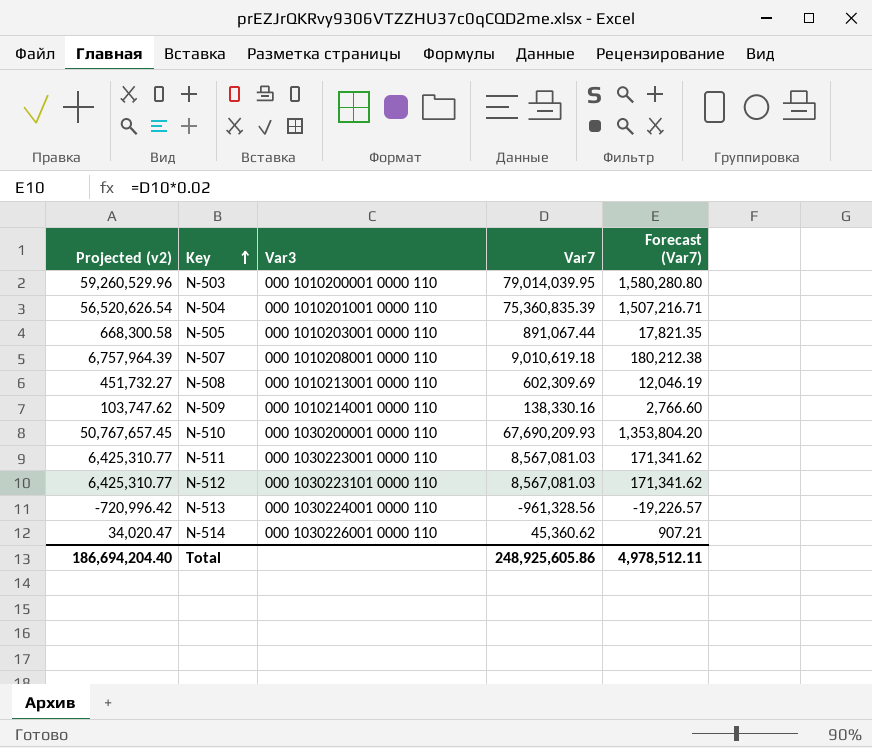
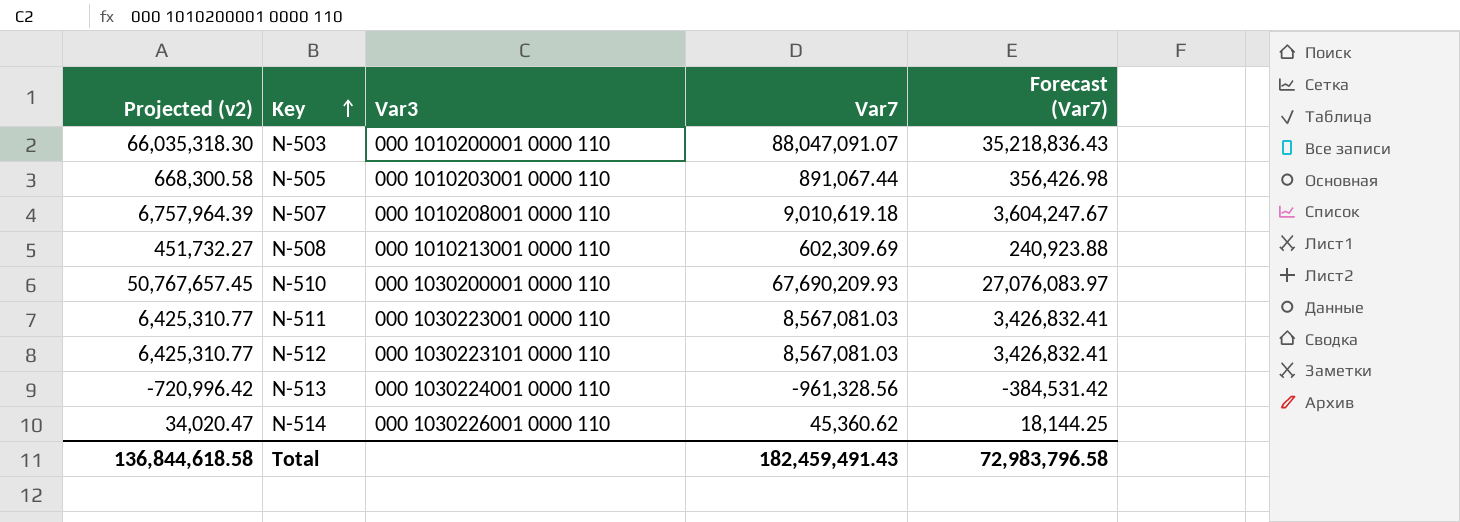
column Forecast (Var7) | formula: [Var7] * 0.02 -> [Var7] * 0.4
row N-504: 56,520,626.54 | 000 1010201001 0000 110 | 75,360,835.39 | 1,507,216.71 -> none
row N-509: 103,747.62 | 000 1010214001 0000 110 | 138,330.16 | 2,766.60 -> none
N-503 | Projected (v2): 59,260,529.96 -> 66,035,318.30
N-503 | Var7: 79,014,039.95 -> 88,047,091.07
Total | Projected (v2): 186,694,204.40 -> 136,844,618.58
Total | Var7: 248,925,605.86 -> 182,459,491.43
Total | Forecast (Var7): 4,978,512.11 -> 72,983,796.58

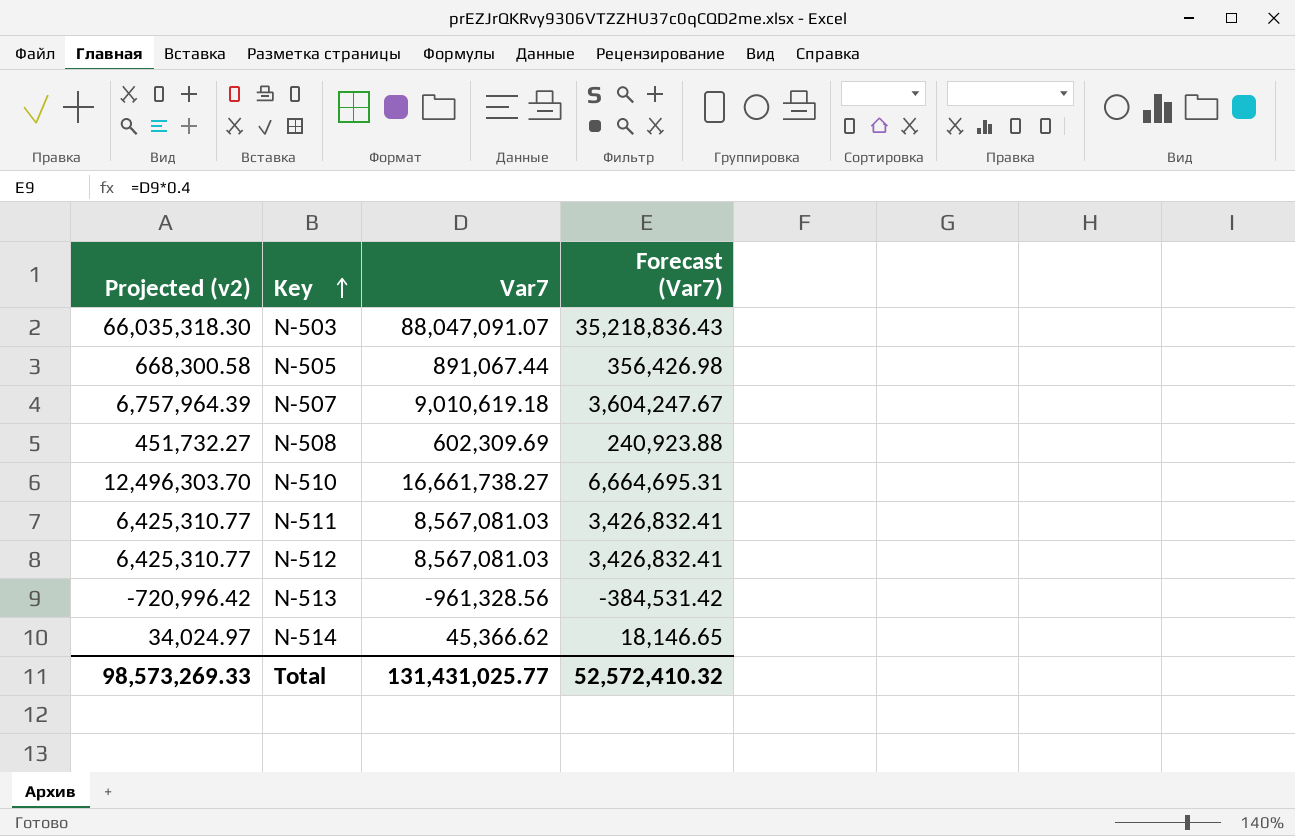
column Var3 | position: 3 -> none
N-510 | Projected (v2): 50,767,657.45 -> 12,496,303.70
N-510 | Var7: 67,690,209.93 -> 16,661,738.27
N-510 | Forecast (Var7): 27,076,083.97 -> 6,664,695.31
N-514 | Projected (v2): 34,020.47 -> 34,024.97
N-514 | Var7: 45,360.62 -> 45,366.62
N-514 | Forecast (Var7): 18,144.25 -> 18,146.65
Total | Projected (v2): 136,844,618.58 -> 98,573,269.33
Total | Var7: 182,459,491.43 -> 131,431,025.77
Total | Forecast (Var7): 72,983,796.58 -> 52,572,410.32

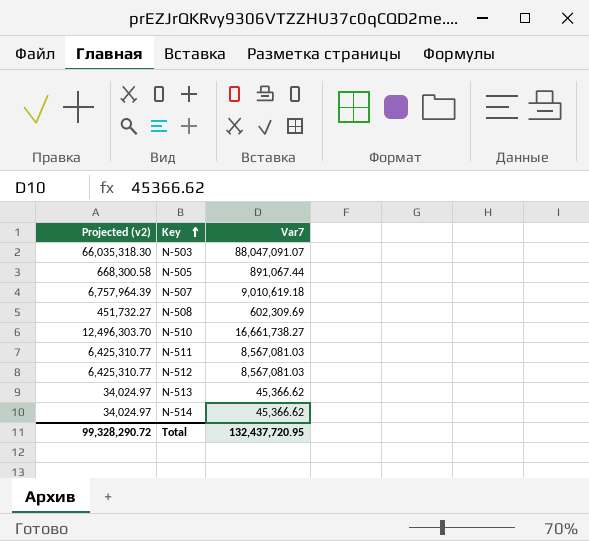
column Forecast (Var7) | formula: [Var7] * 0.4 -> none
N-513 | Projected (v2): -720,996.42 -> 34,024.97
N-513 | Var7: -961,328.56 -> 45,366.62
Total | Projected (v2): 98,573,269.33 -> 99,328,290.72
Total | Var7: 131,431,025.77 -> 132,437,720.95

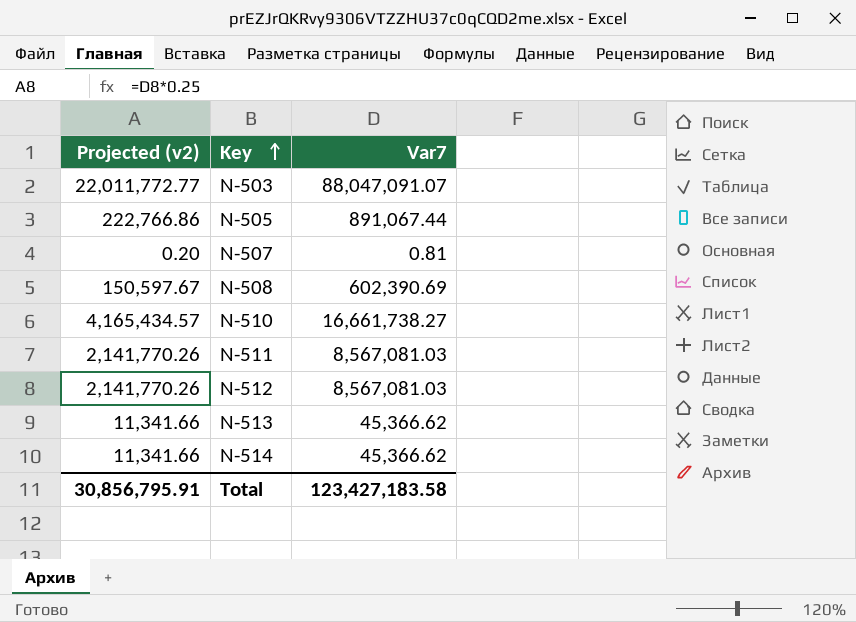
column Projected (v2) | formula: [Var7] * 0.75 -> [Var7] * 0.25
N-507 | Var7: 9,010,619.18 -> 0.81
N-508 | Var7: 602,309.69 -> 602,390.69
Total | Projected (v2): 99,328,290.72 -> 30,856,795.91
Total | Var7: 132,437,720.95 -> 123,427,183.58

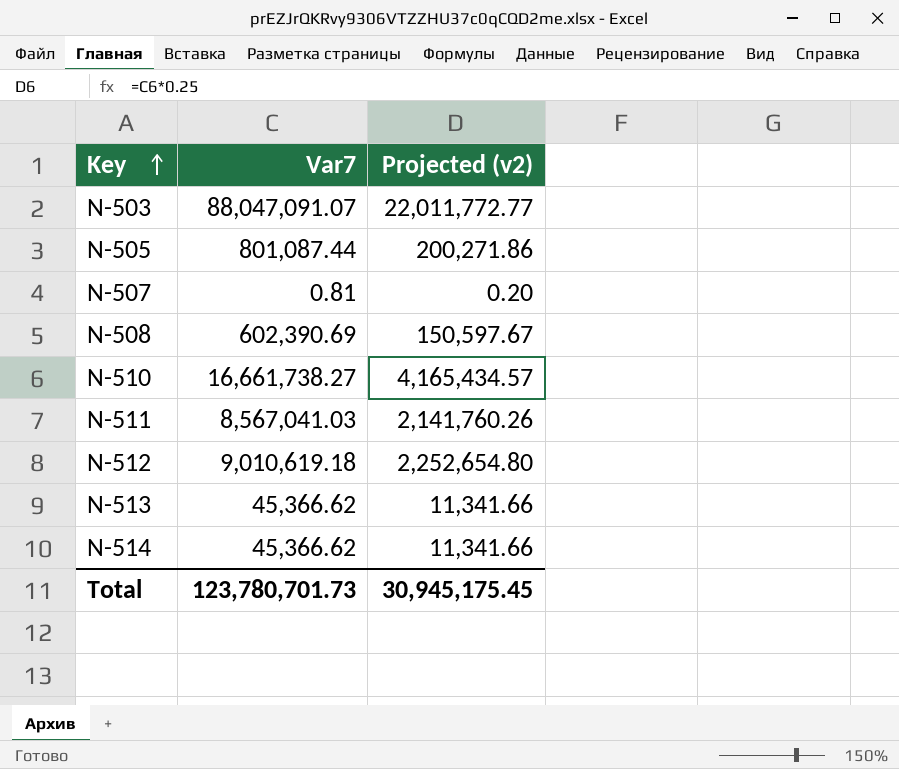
column Projected (v2) | position: 1 -> 3
N-505 | Var7: 891,067.44 -> 801,087.44
N-505 | Projected (v2): 222,766.86 -> 200,271.86
N-511 | Var7: 8,567,081.03 -> 8,567,041.03
N-511 | Projected (v2): 2,141,770.26 -> 2,141,760.26
N-512 | Var7: 8,567,081.03 -> 9,010,619.18
N-512 | Projected (v2): 2,141,770.26 -> 2,252,654.80
Total | Var7: 123,427,183.58 -> 123,780,701.73
Total | Projected (v2): 30,856,795.91 -> 30,945,175.45

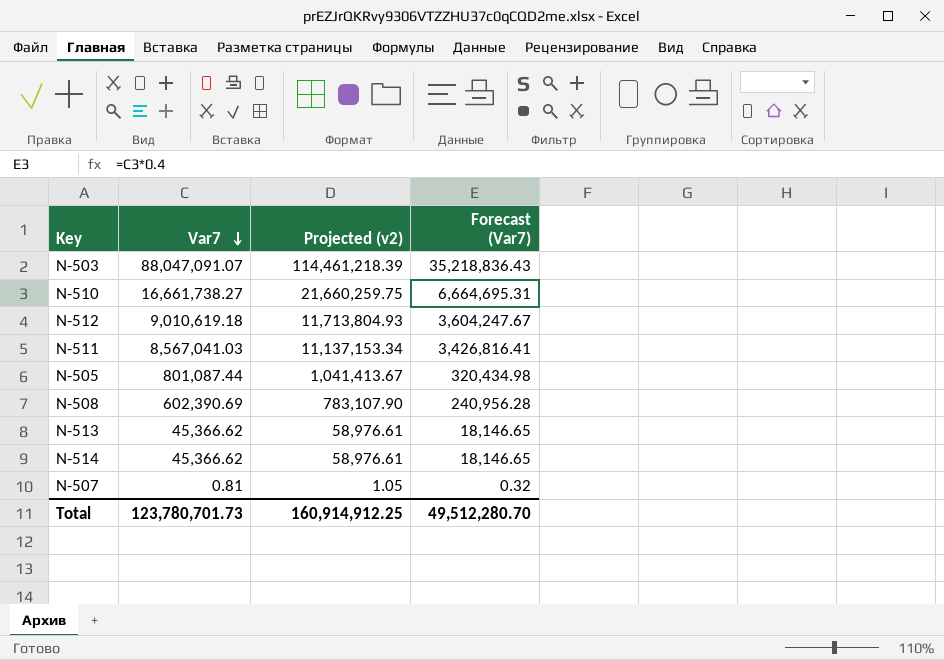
row order: Key ascending -> Var7 descending
column Projected (v2) | formula: [Var7] * 0.25 -> [Var7] * 1.3
column Forecast (Var7) | formula: none -> [Var7] * 0.4
Total | Projected (v2): 30,945,175.45 -> 160,914,912.25

